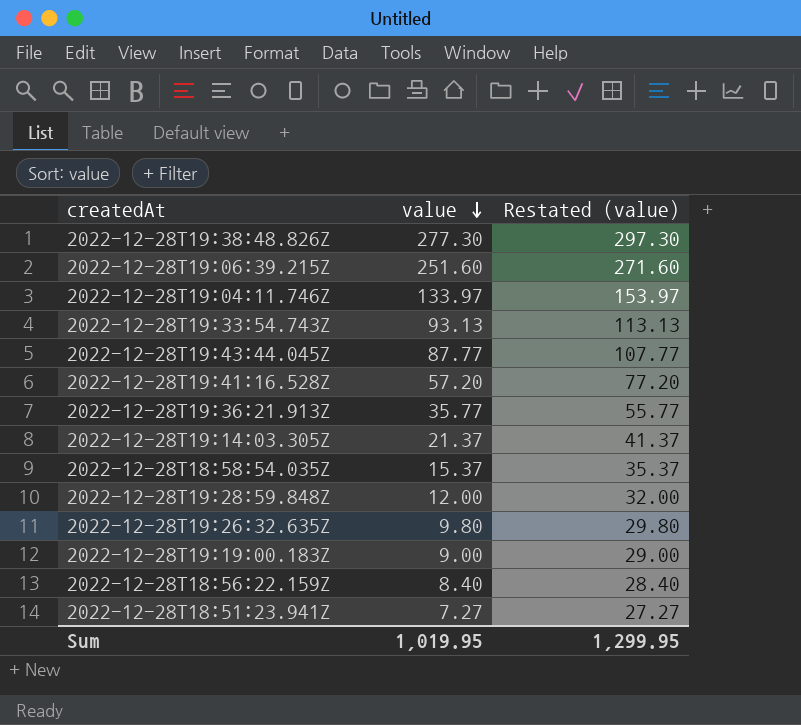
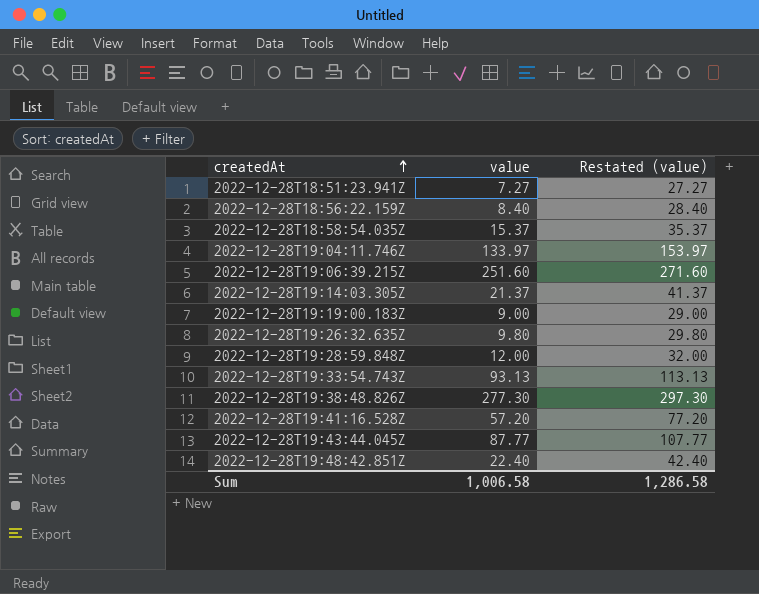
row order: value descending -> createdAt ascending
row 2022-12-28T19:36:21.913Z: 35.77 | 55.77 -> none
row 2022-12-28T19:48:42.851Z: none -> 22.40 | 42.40
Sum | value: 1,019.95 -> 1,006.58
Sum | Restated (value): 1,299.95 -> 1,286.58

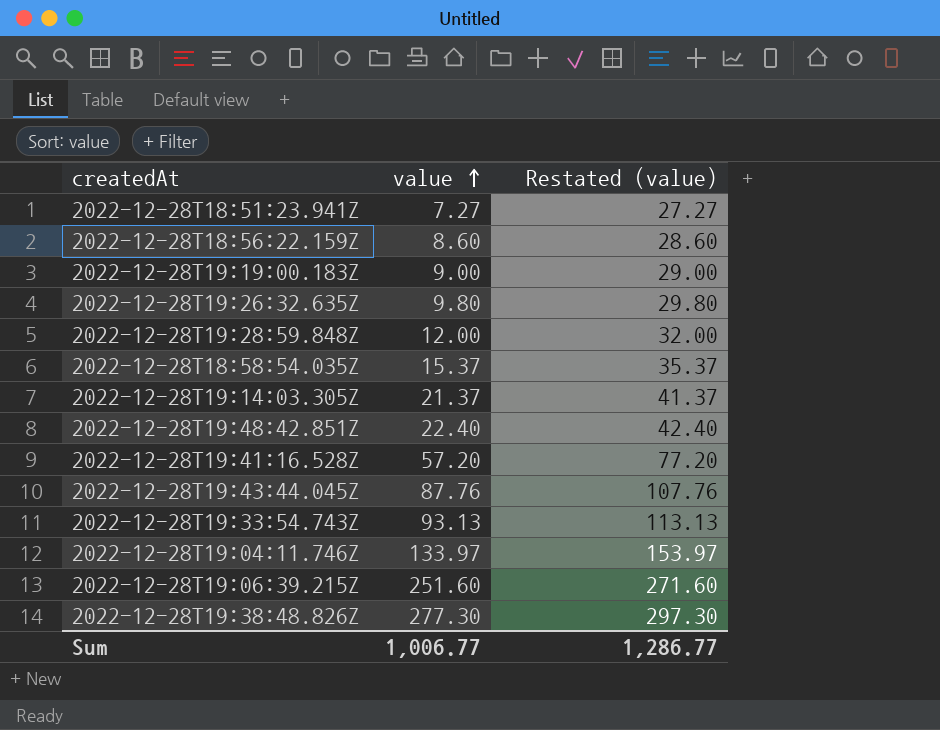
row order: createdAt ascending -> value ascending
2022-12-28T18:56:22.159Z | value: 8.40 -> 8.60
2022-12-28T18:56:22.159Z | Restated (value): 28.40 -> 28.60
2022-12-28T19:43:44.045Z | value: 87.77 -> 87.76
2022-12-28T19:43:44.045Z | Restated (value): 107.77 -> 107.76
Sum | value: 1,006.58 -> 1,006.77
Sum | Restated (value): 1,286.58 -> 1,286.77

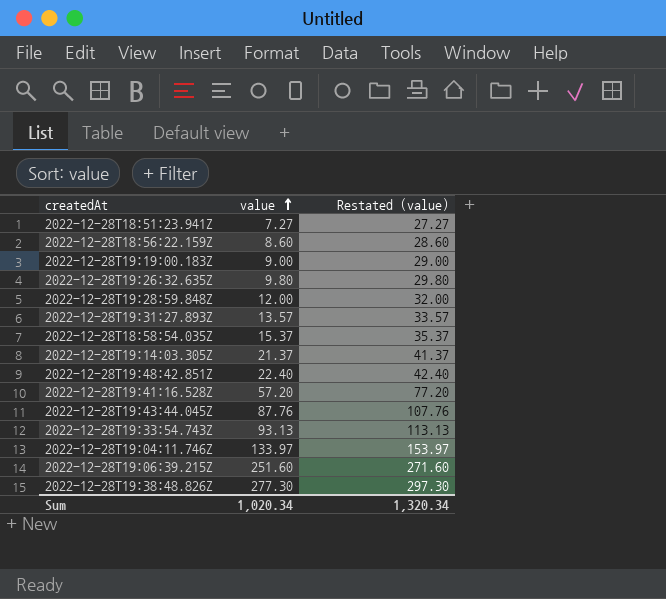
row 2022-12-28T19:31:27.893Z: none -> 13.57 | 33.57
Sum | value: 1,006.77 -> 1,020.34
Sum | Restated (value): 1,286.77 -> 1,320.34

